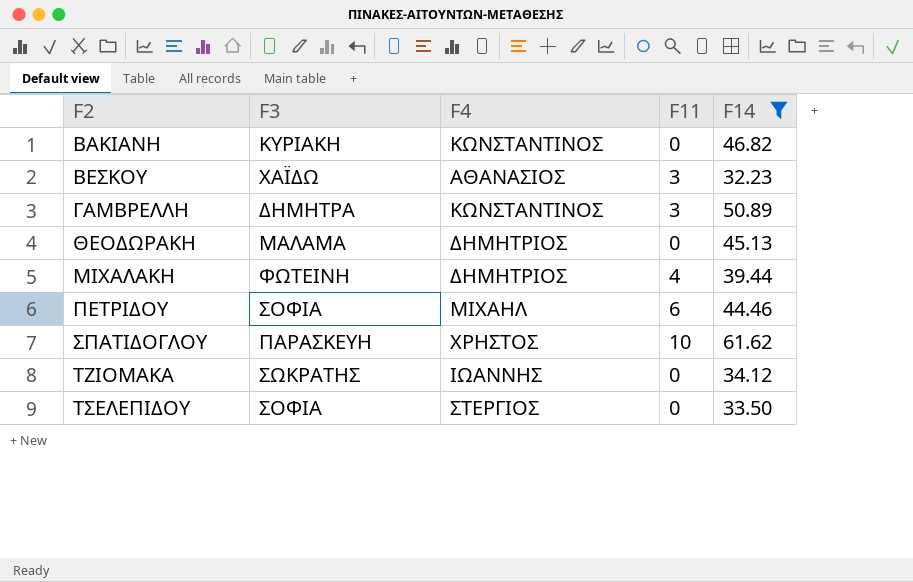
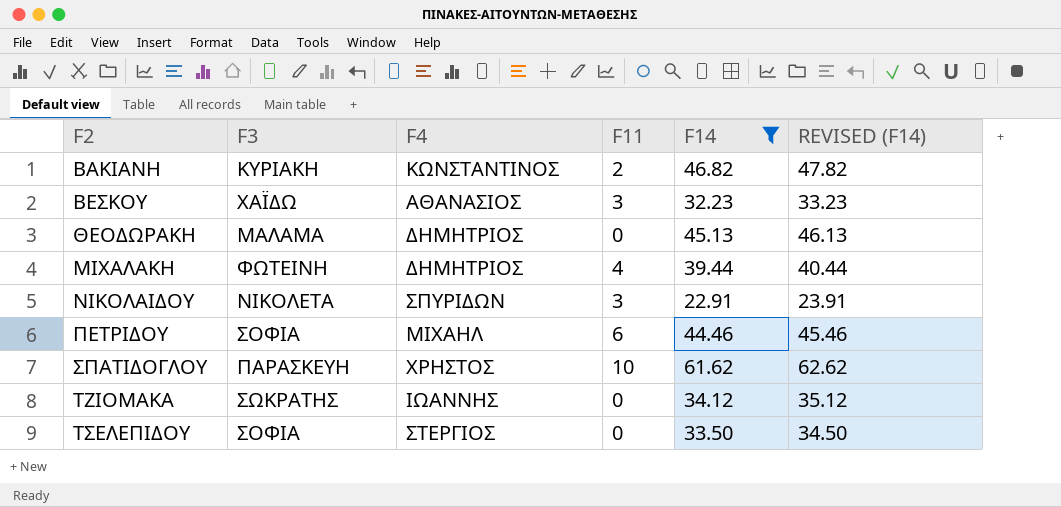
column REVISED (F14) | formula: none -> [F14] + 1
row ΓΑΜΒΡΕΛΛΗ: ΔΗΜΗΤΡΑ | ΚΩΝΣΤΑΝΤΙΝΟΣ | 3 | 50.89 -> none
ΒΑΚΙΑΝΗ | F11: 0 -> 2
row ΝΙΚΟΛΑΙΔΟΥ: none -> ΝΙΚΟΛΕΤΑ | ΣΠΥΡΙΔΩΝ | 3 | 22.91 | 23.91

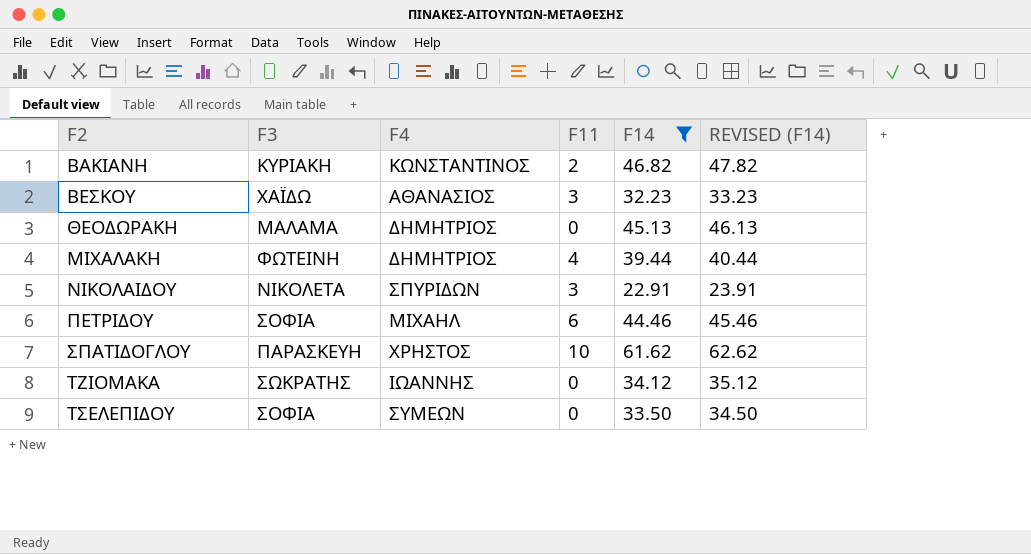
ΤΣΕΛΕΠΙΔΟΥ | F4: ΣΤΕΡΓΙΟΣ -> ΣΥΜΕΩΝ

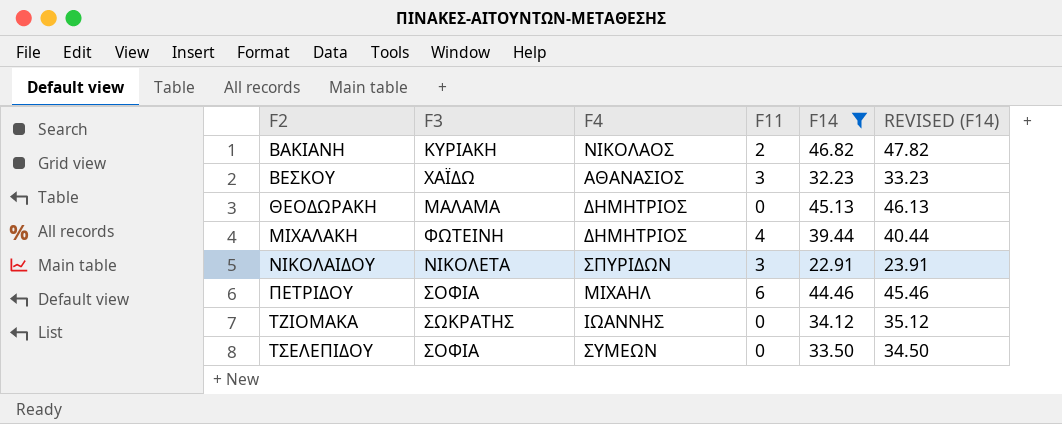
row ΣΠΑΤΙΔΟΓΛΟΥ: ΠΑΡΑΣΚΕΥΗ | ΧΡΗΣΤΟΣ | 10 | 61.62 | 62.62 -> none
ΒΑΚΙΑΝΗ | F4: ΚΩΝΣΤΑΝΤΙΝΟΣ -> ΝΙΚΟΛAΟΣ

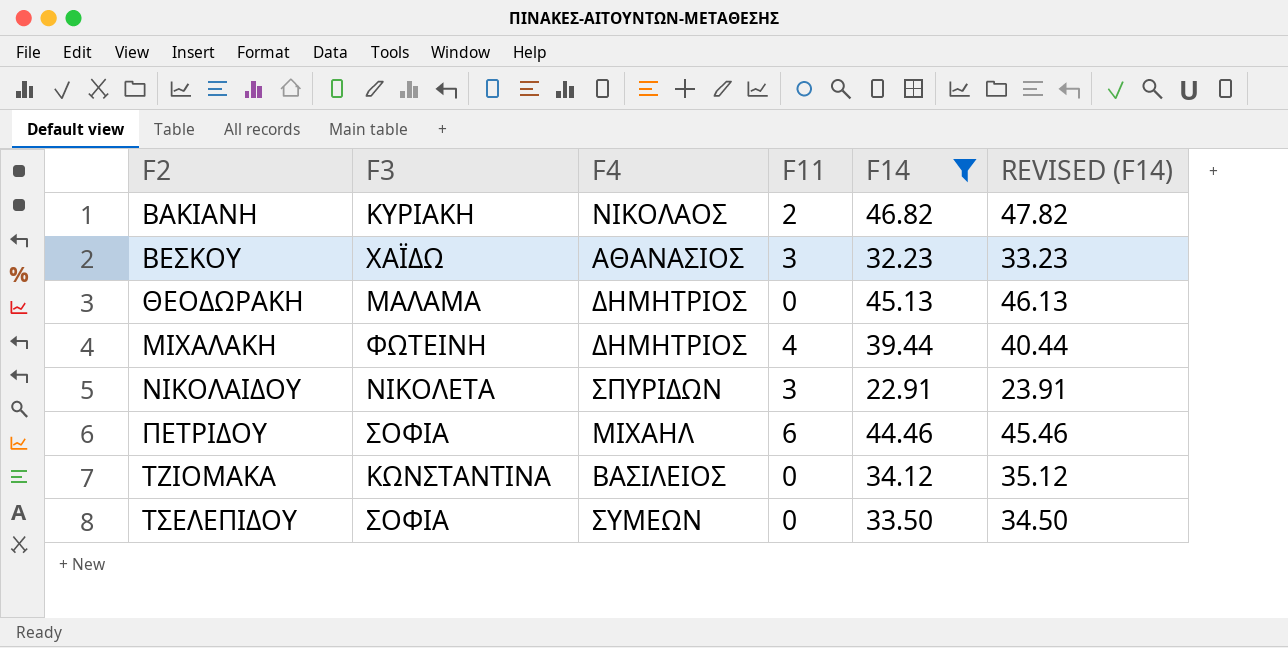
ΤΖΙΟΜΑΚΑ | F3: ΣΩΚΡΑΤΗΣ -> ΚΩΝΣΤΑΝΤΙΝΑ
ΤΖΙΟΜΑΚΑ | F4: ΙΩΑΝΝΗΣ -> ΒΑΣΙΛΕΙΟΣ

